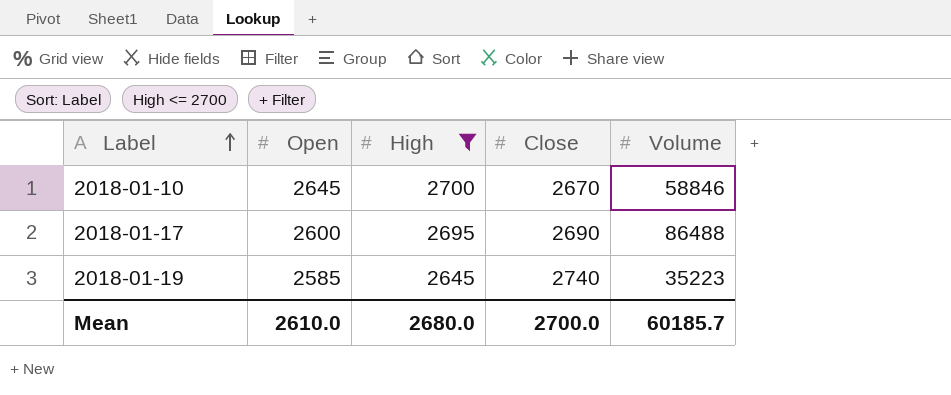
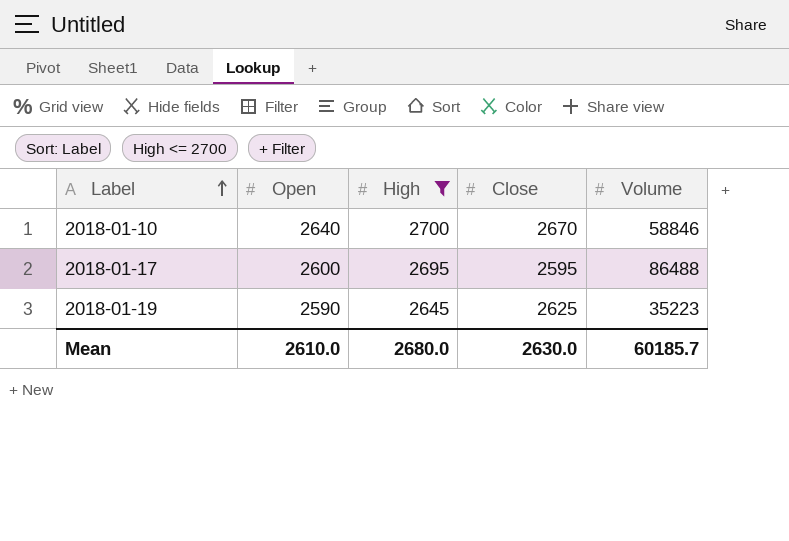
2018-01-10 | Open: 2645 -> 2640
2018-01-17 | Close: 2690 -> 2595
2018-01-19 | Open: 2585 -> 2590
2018-01-19 | Close: 2740 -> 2625
Mean | Close: 2700.0 -> 2630.0

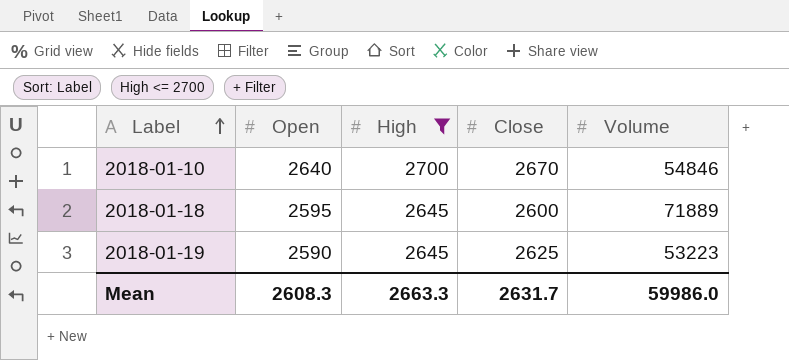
row 2018-01-17: 2600 | 2695 | 2595 | 86488 -> none
2018-01-10 | Volume: 58846 -> 54846
row 2018-01-18: none -> 2595 | 2645 | 2600 | 71889
2018-01-19 | Volume: 35223 -> 53223
Mean | Open: 2610.0 -> 2608.3
Mean | High: 2680.0 -> 2663.3
Mean | Close: 2630.0 -> 2631.7
Mean | Volume: 60185.7 -> 59986.0

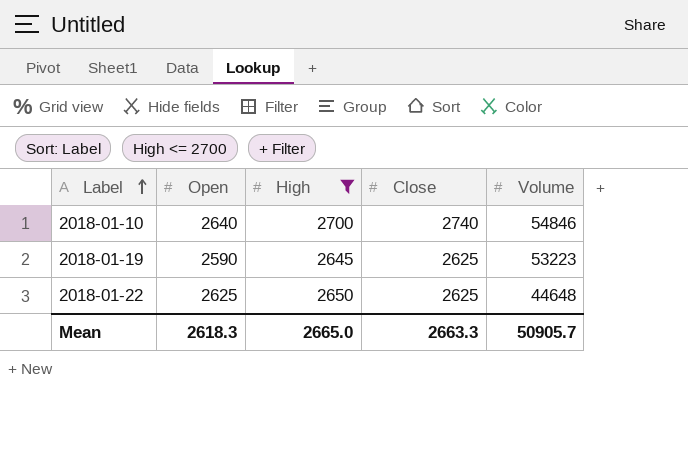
row 2018-01-18: 2595 | 2645 | 2600 | 71889 -> none
2018-01-10 | Close: 2670 -> 2740
row 2018-01-22: none -> 2625 | 2650 | 2625 | 44648
Mean | Open: 2608.3 -> 2618.3
Mean | High: 2663.3 -> 2665.0
Mean | Close: 2631.7 -> 2663.3
Mean | Volume: 59986.0 -> 50905.7

